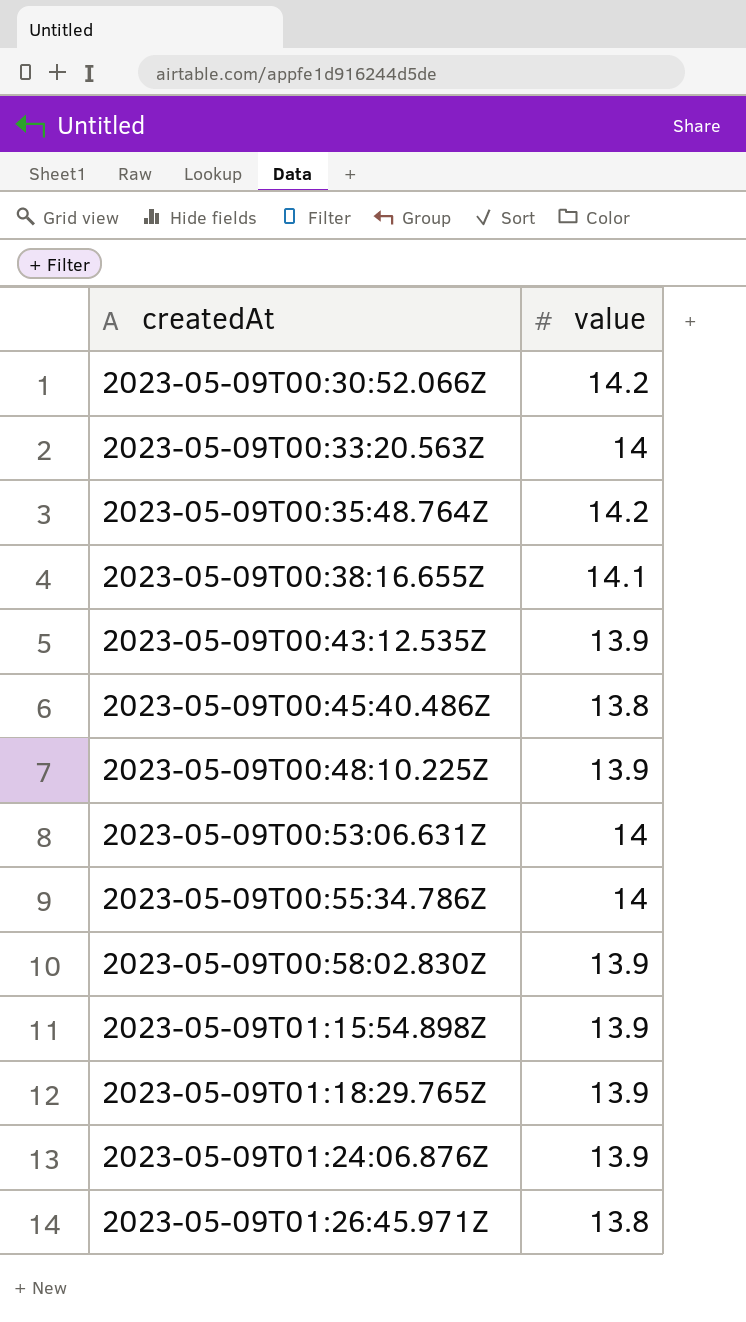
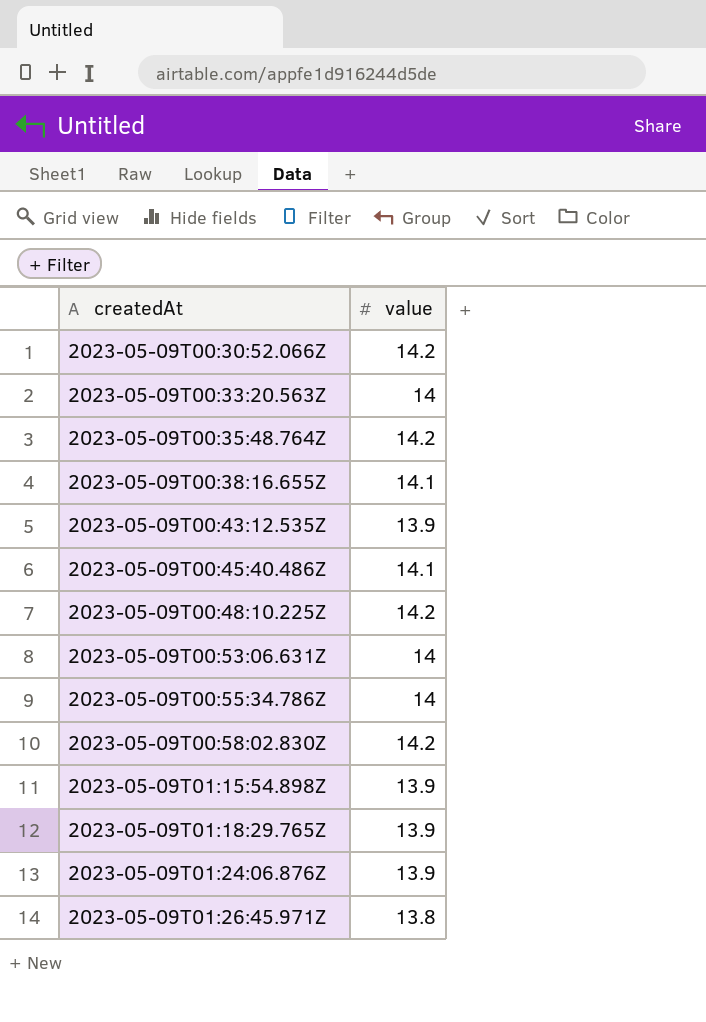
2023-05-09T00:45:40.486Z | value: 13.8 -> 14.1
2023-05-09T00:48:10.225Z | value: 13.9 -> 14.2
2023-05-09T00:58:02.830Z | value: 13.9 -> 14.2

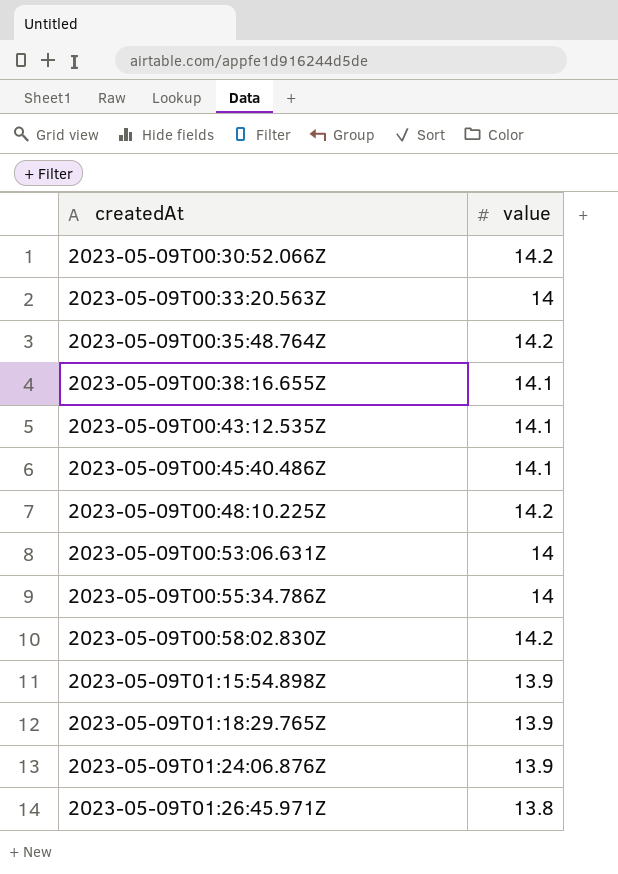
2023-05-09T00:43:12.535Z | value: 13.9 -> 14.1

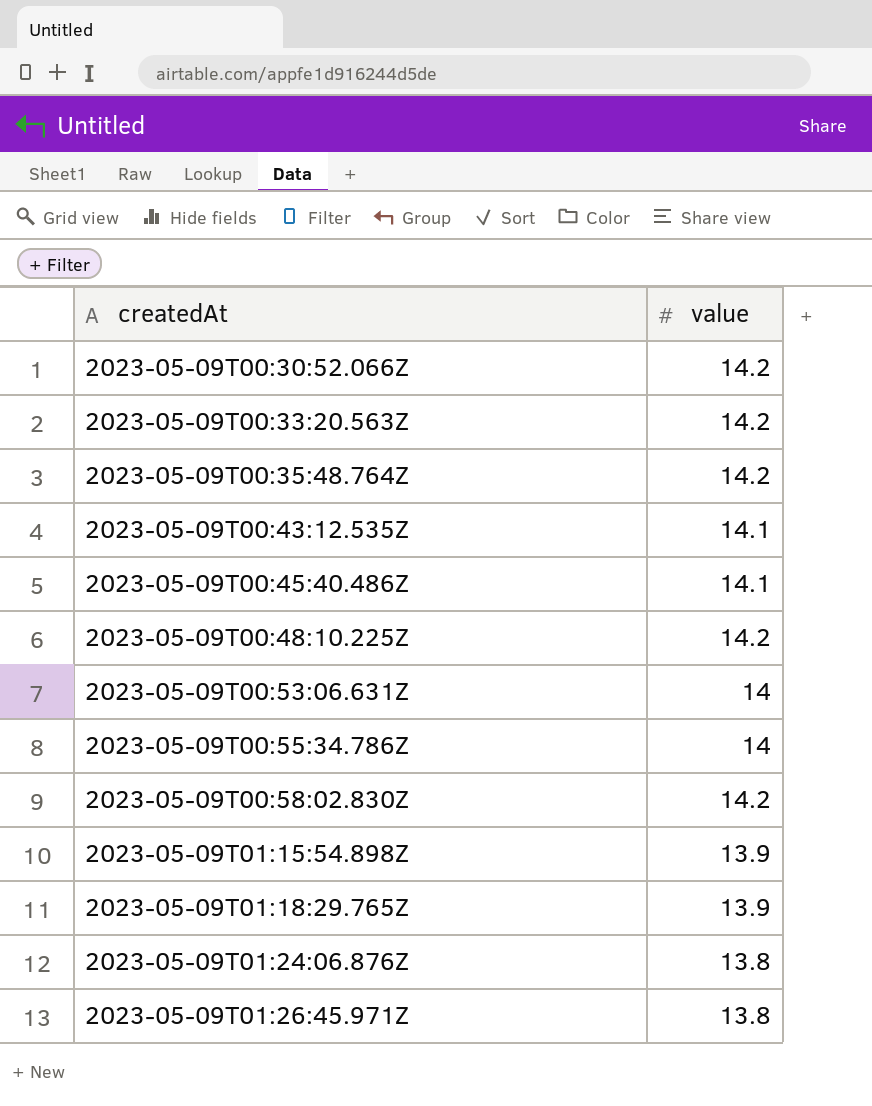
row 2023-05-09T00:38:16.655Z: 14.1 -> none
2023-05-09T00:33:20.563Z | value: 14 -> 14.2
2023-05-09T01:24:06.876Z | value: 13.9 -> 13.8

